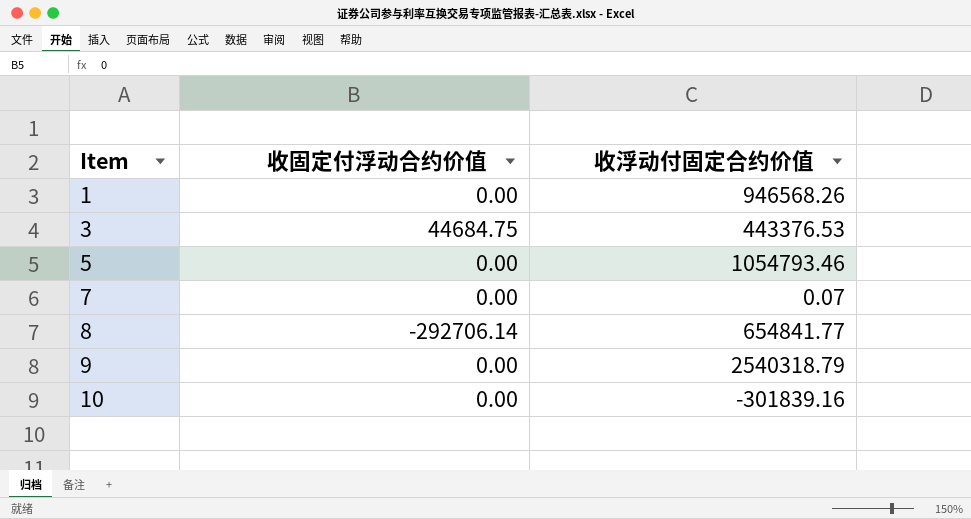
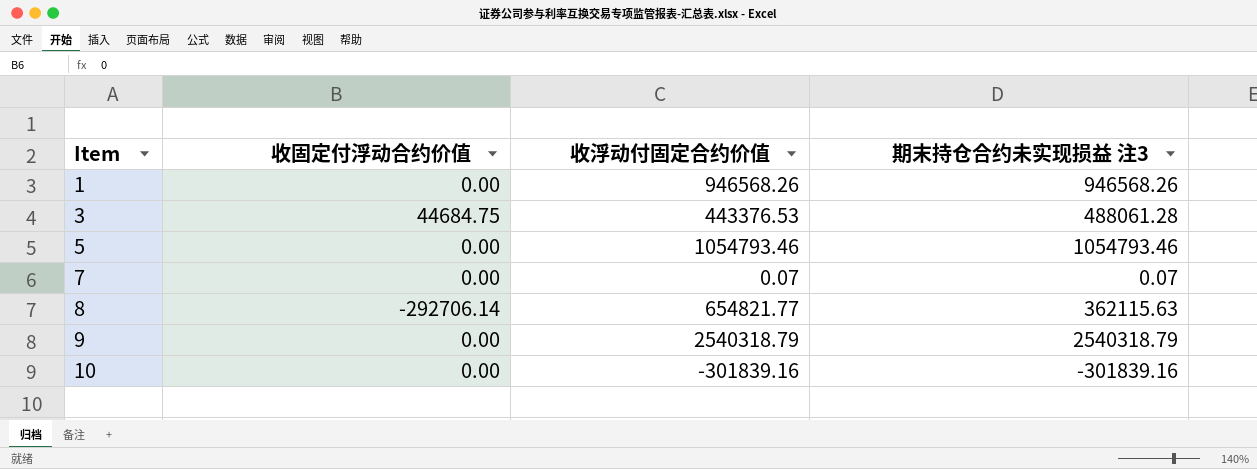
column 期末持仓合约未实现损益 注3 | formula: none -> [收固定付浮动合约价值] + [收浮动付固定合约价值]
8 | 收浮动付固定合约价值: 654841.77 -> 654821.77

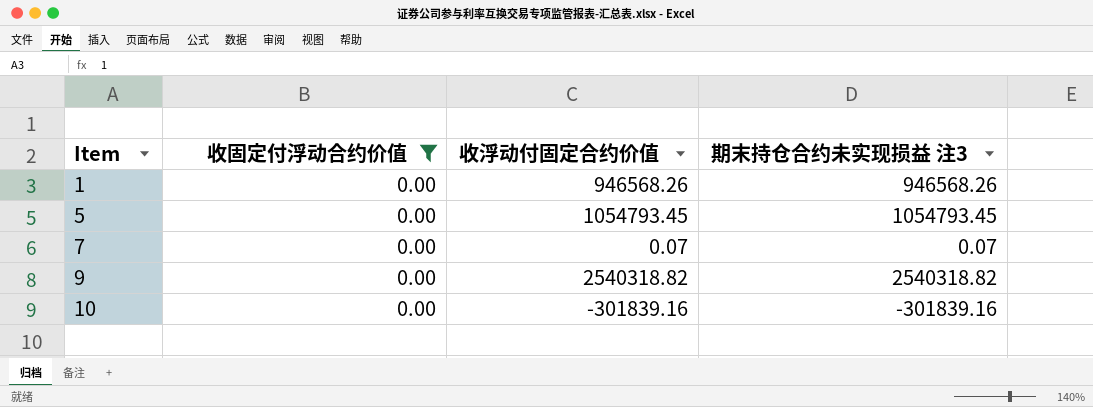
filter: none -> 收固定付浮动合约价值 = 0.00
5 | 收浮动付固定合约价值: 1054793.46 -> 1054793.45
5 | 期末持仓合约未实现损益 注3: 1054793.46 -> 1054793.45
9 | 收浮动付固定合约价值: 2540318.79 -> 2540318.82
9 | 期末持仓合约未实现损益 注3: 2540318.79 -> 2540318.82

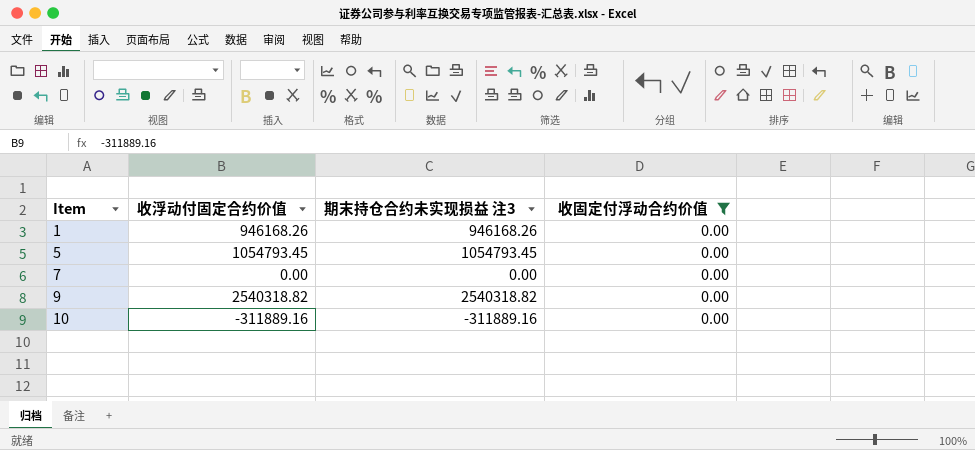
column 收固定付浮动合约价值 | position: 2 -> 4
1 | 收浮动付固定合约价值: 946568.26 -> 946168.26
1 | 期末持仓合约未实现损益 注3: 946568.26 -> 946168.26
7 | 收浮动付固定合约价值: 0.07 -> 0.00
7 | 期末持仓合约未实现损益 注3: 0.07 -> 0.00
10 | 收浮动付固定合约价值: -301839.16 -> -311889.16
10 | 期末持仓合约未实现损益 注3: -301839.16 -> -311889.16

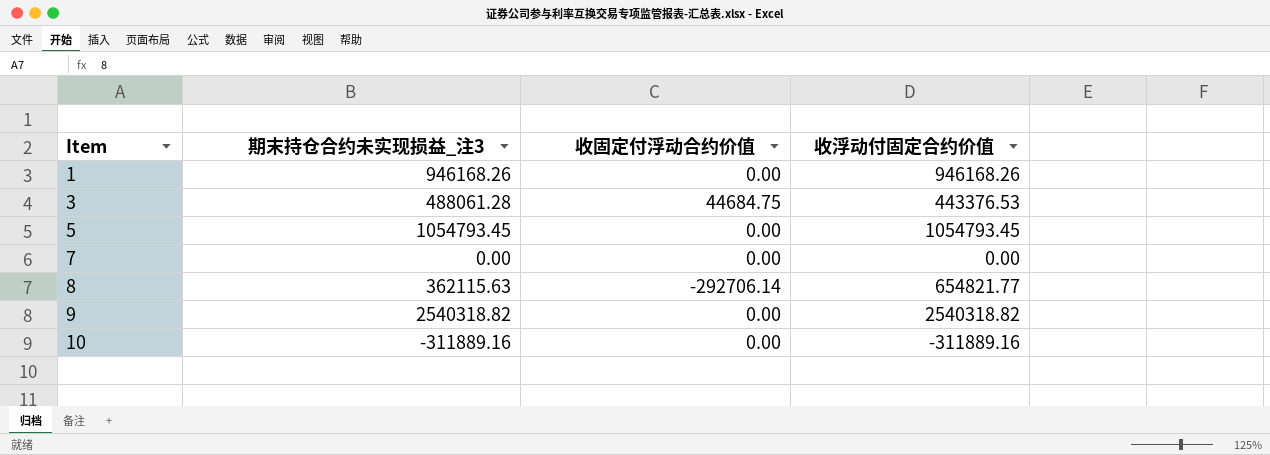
filter: 收固定付浮动合约价值 = 0.00 -> none
column name: 期末持仓合约未实现损益 注3 -> 期末持仓合约未实现损益_注3
column 收浮动付固定合约价值 | position: 2 -> 4

